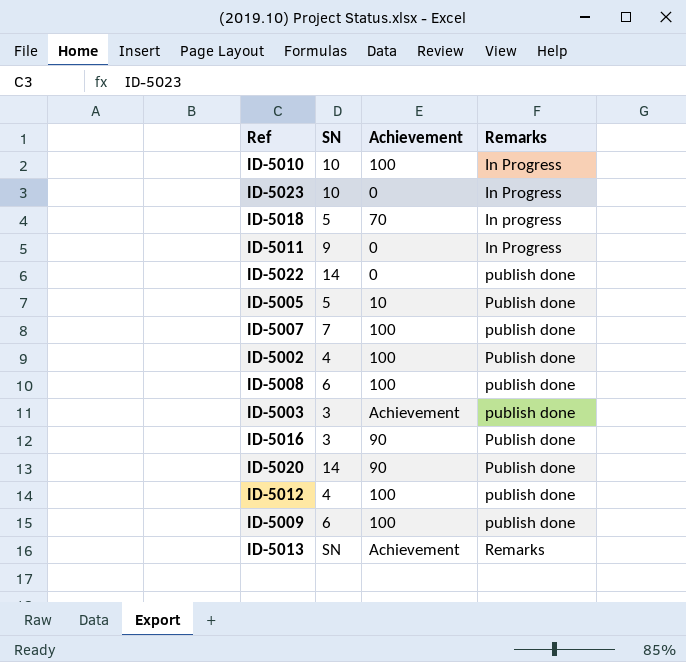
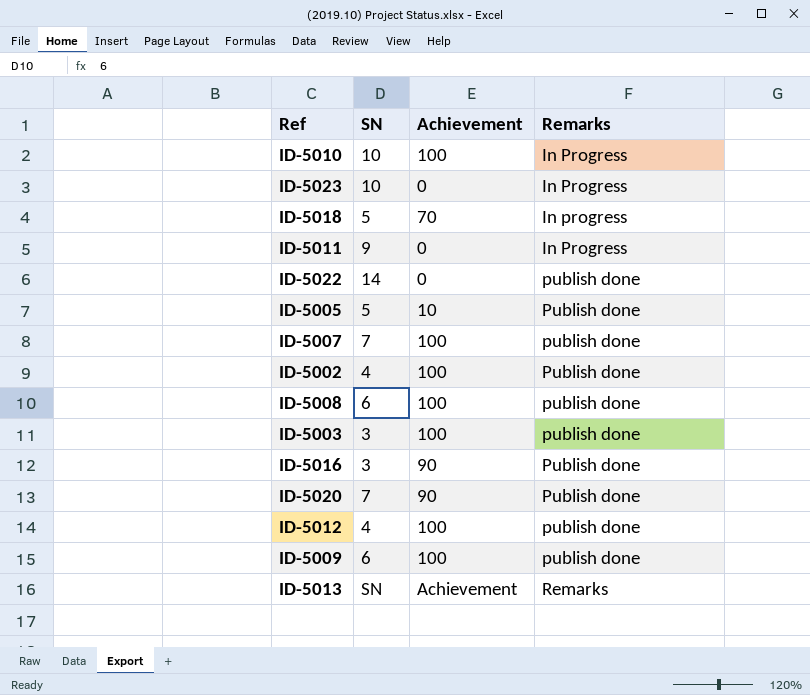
ID-5003 | Achievement: Achievement -> 100
ID-5020 | SN: 14 -> 7

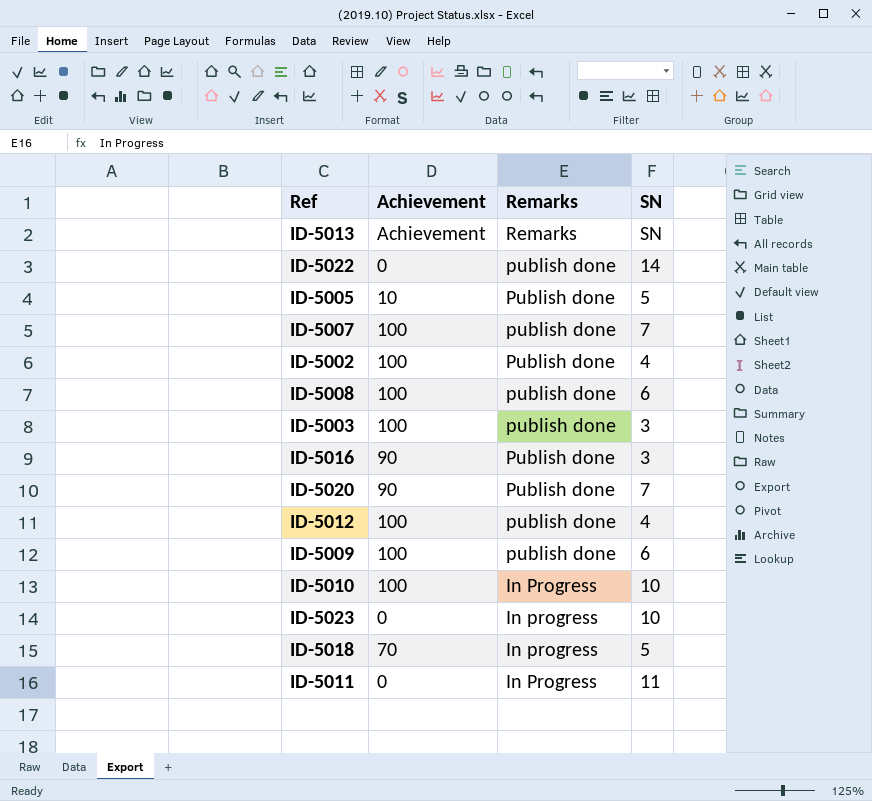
row order: Remarks ascending -> Remarks descending
column SN | position: 2 -> 4
ID-5023 | Remarks: In Progress -> In progress
ID-5011 | SN: 9 -> 11

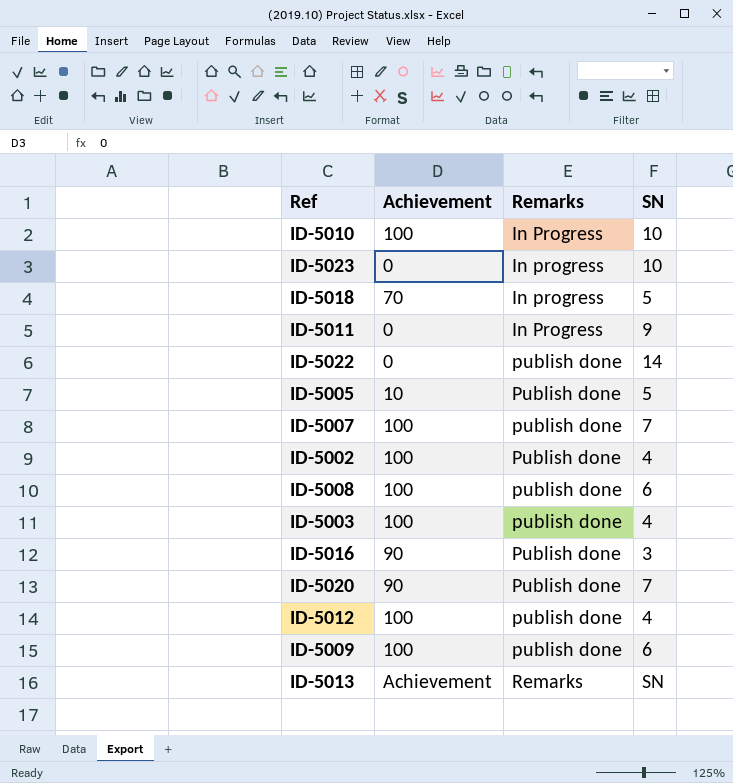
row order: Remarks descending -> Remarks ascending
ID-5011 | SN: 11 -> 9
ID-5003 | SN: 3 -> 4

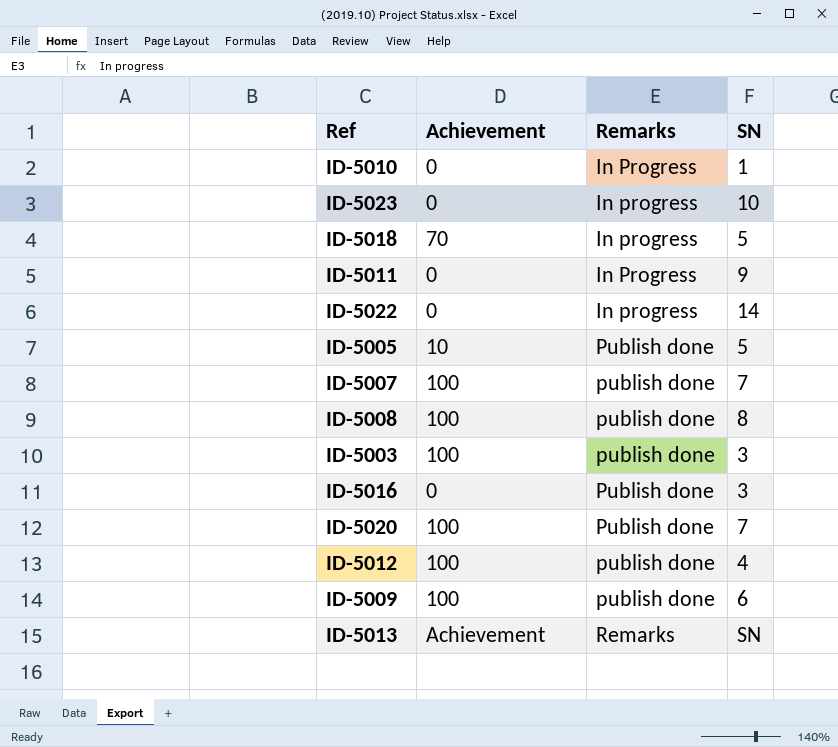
row ID-5002: 100 | Publish done | 4 -> none
ID-5010 | Achievement: 100 -> 0
ID-5010 | SN: 10 -> 1
ID-5022 | Remarks: publish done -> In progress
ID-5008 | SN: 6 -> 8
ID-5003 | SN: 4 -> 3
ID-5016 | Achievement: 90 -> 0
ID-5020 | Achievement: 90 -> 100

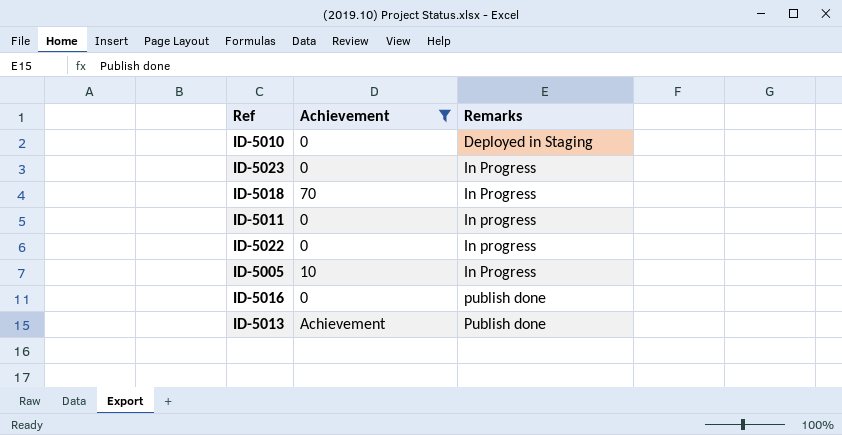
filter: none -> Achievement != 100
column SN | position: 4 -> none
ID-5010 | Remarks: In Progress -> Deployed in Staging
ID-5023 | Remarks: In progress -> In Progress
ID-5018 | Remarks: In progress -> In Progress
ID-5011 | Remarks: In Progress -> In progress
ID-5005 | Remarks: Publish done -> In Progress
ID-5016 | Remarks: Publish done -> publish done
ID-5013 | Remarks: Remarks -> Publish done

